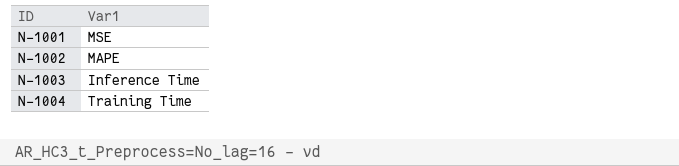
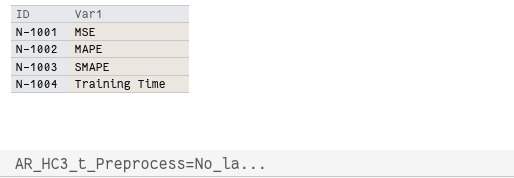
N-1003 | Var1: Inference Time -> SMAPE

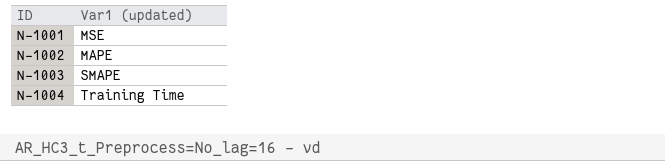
column name: Var1 -> Var1 (updated)

